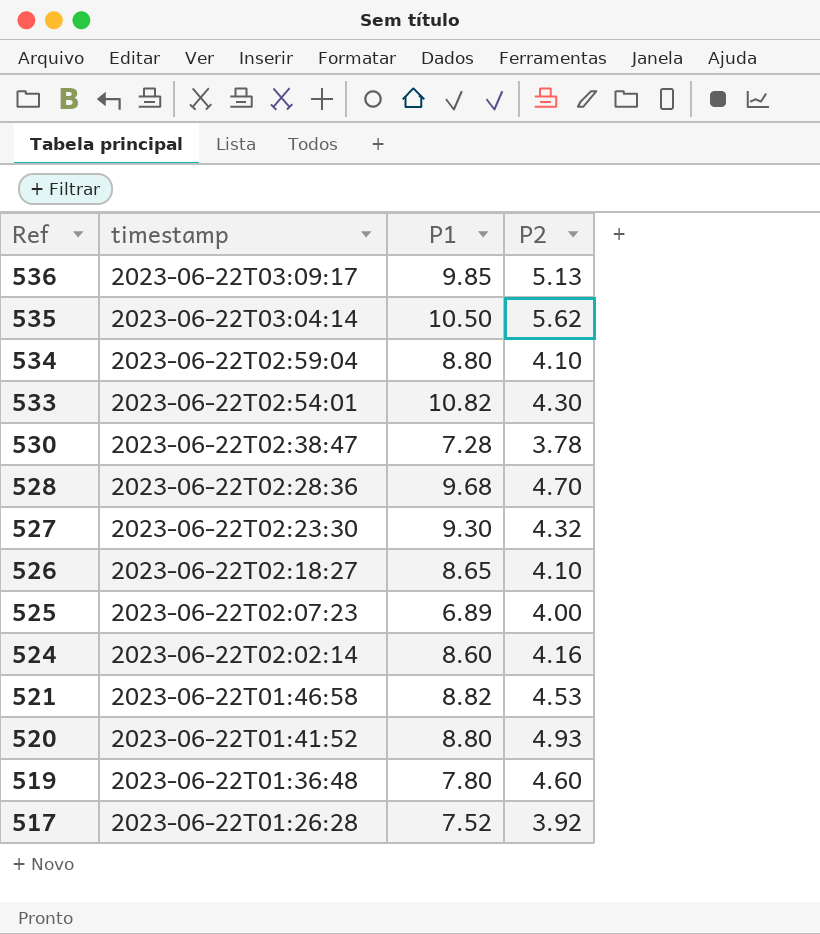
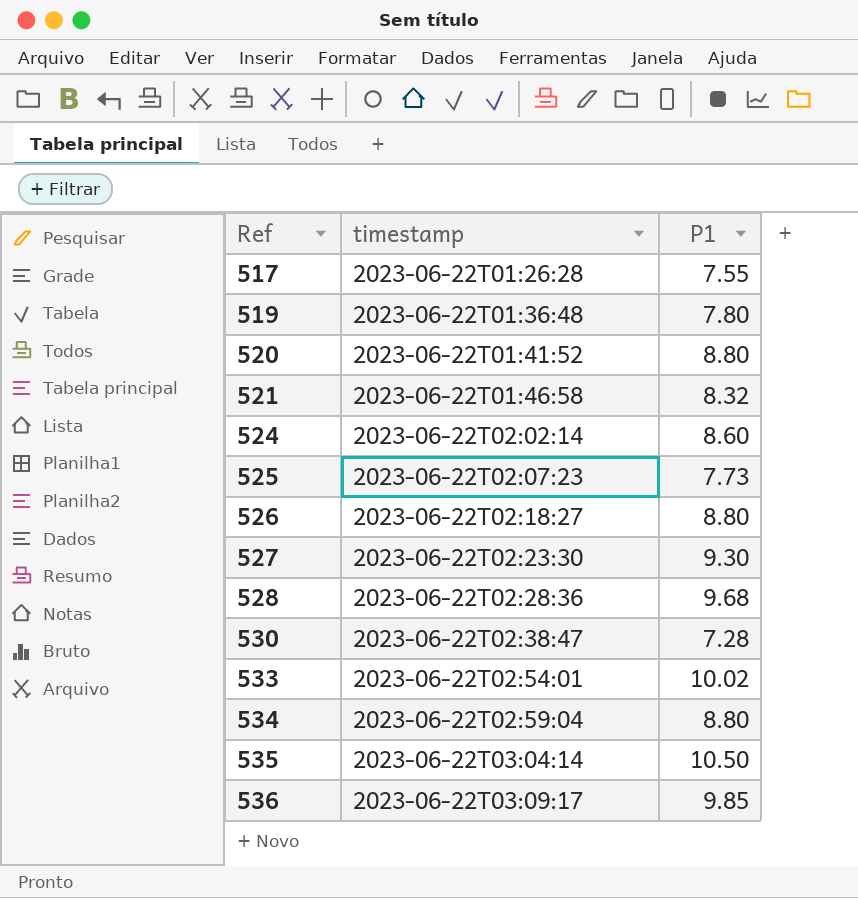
row order: Ref descending -> Ref ascending
column P2 | position: 4 -> none
517 | P1: 7.52 -> 7.55
521 | P1: 8.82 -> 8.32
525 | P1: 6.89 -> 7.73
526 | P1: 8.65 -> 8.80
533 | P1: 10.82 -> 10.02

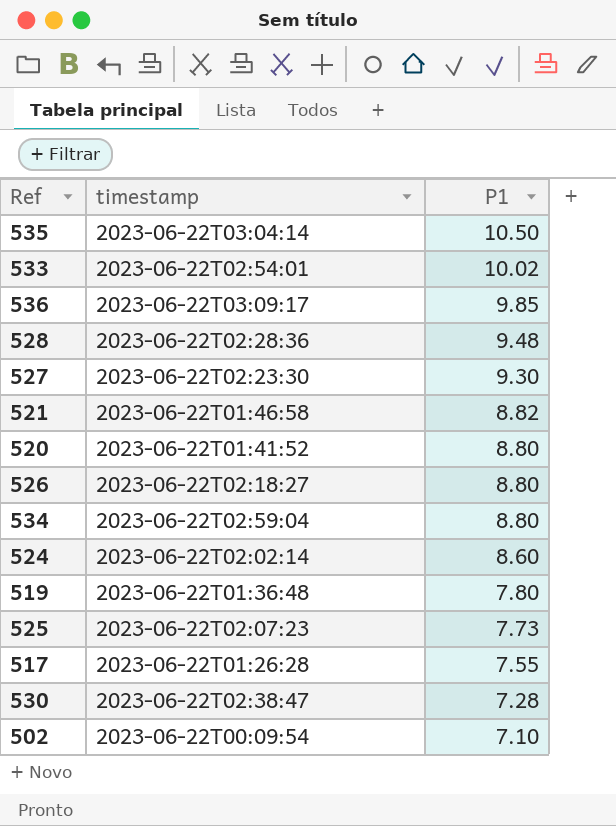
row order: Ref ascending -> P1 descending
528 | P1: 9.68 -> 9.48
521 | P1: 8.32 -> 8.82
row 502: none -> 2023-06-22T00:09:54 | 7.10

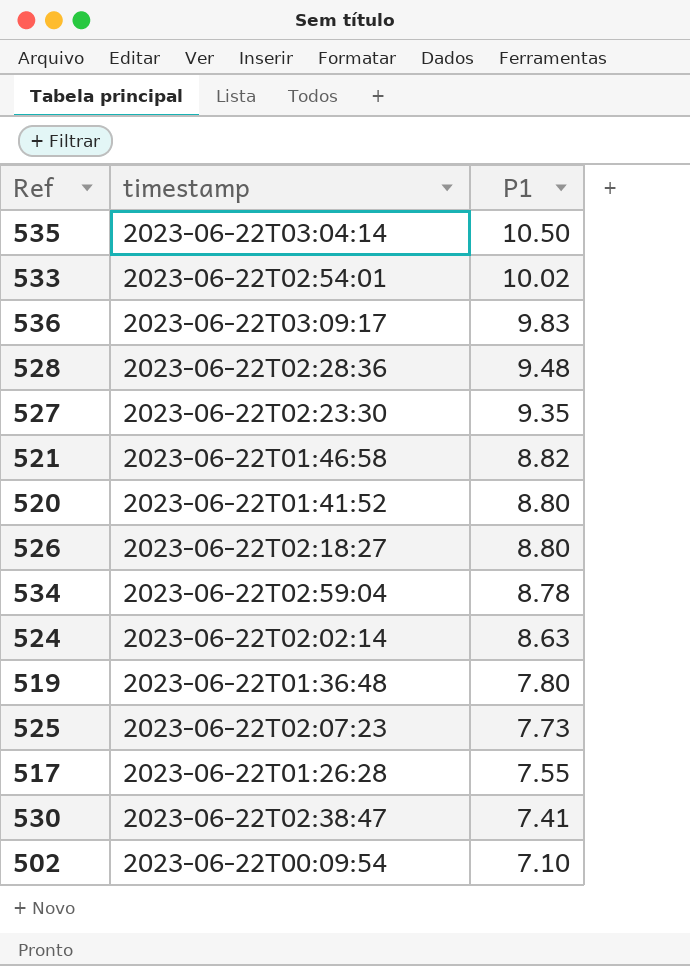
536 | P1: 9.85 -> 9.83
527 | P1: 9.30 -> 9.35
534 | P1: 8.80 -> 8.78
524 | P1: 8.60 -> 8.63
530 | P1: 7.28 -> 7.41

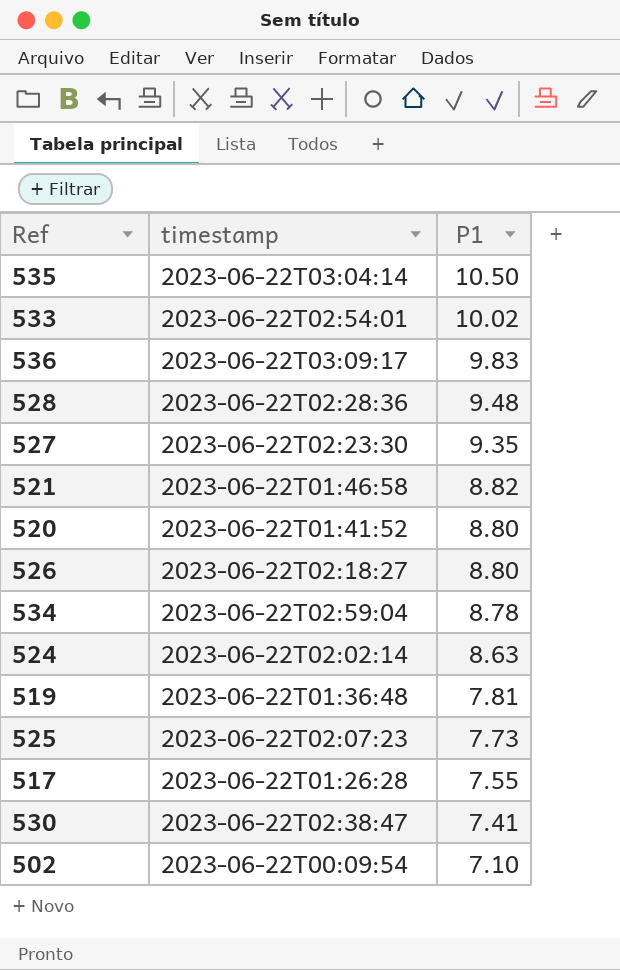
519 | P1: 7.80 -> 7.81

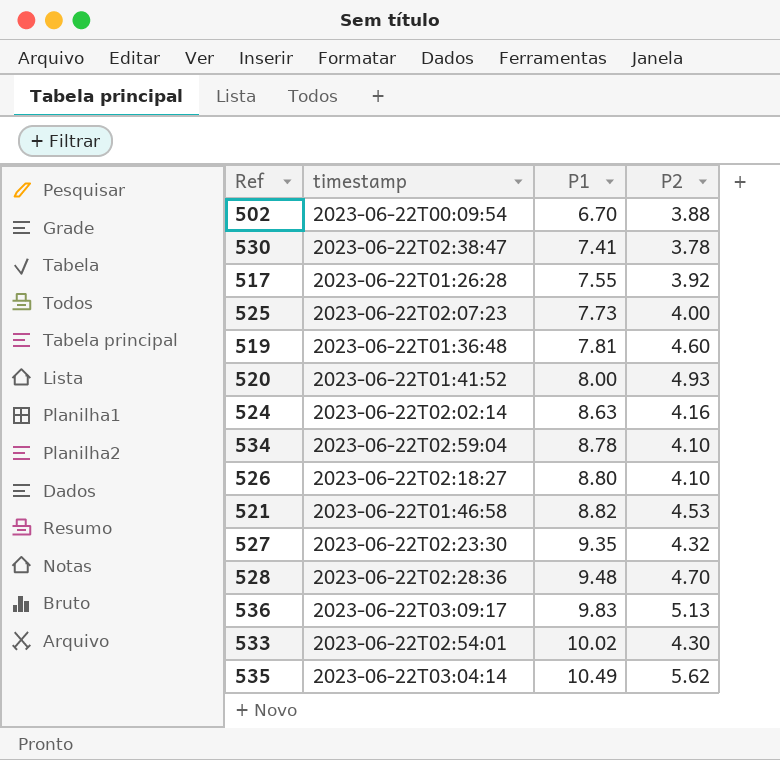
row order: P1 descending -> P1 ascending
column P2 | position: none -> 4
502 | P1: 7.10 -> 6.70
520 | P1: 8.80 -> 8.00
535 | P1: 10.50 -> 10.49

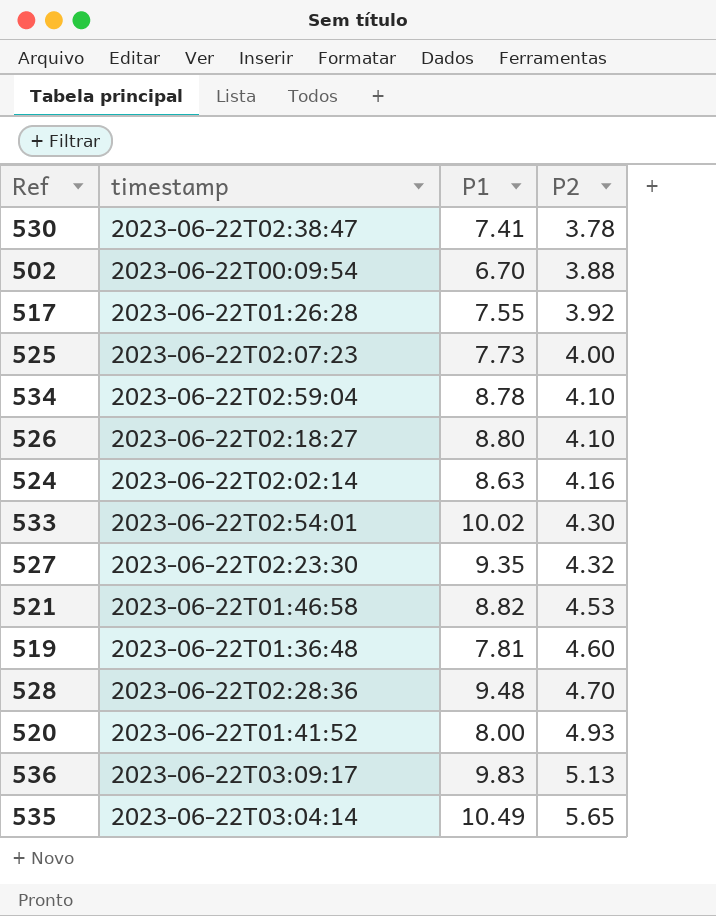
row order: P1 ascending -> P2 ascending
535 | P2: 5.62 -> 5.65

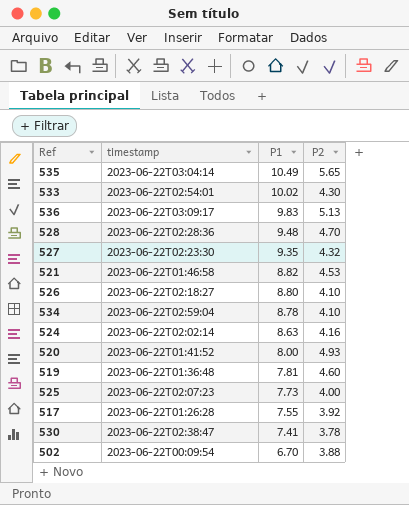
row order: P2 ascending -> P1 descending

